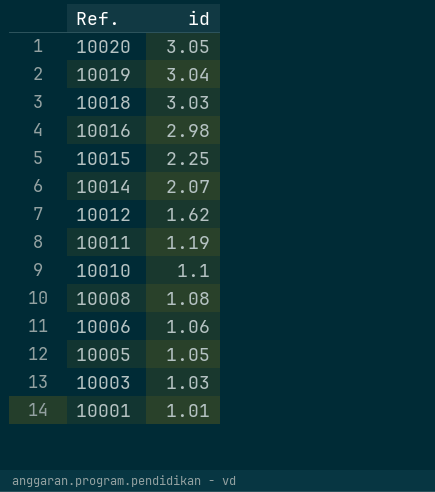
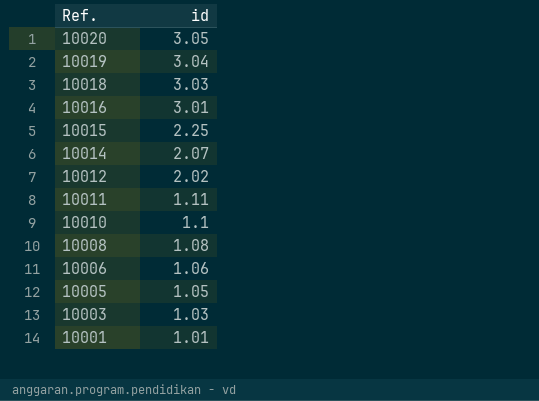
10016 | id: 2.98 -> 3.01
10012 | id: 1.62 -> 2.02
10011 | id: 1.19 -> 1.11

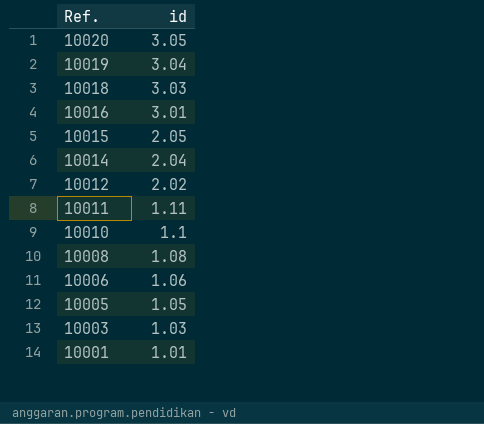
10015 | id: 2.25 -> 2.05
10014 | id: 2.07 -> 2.04

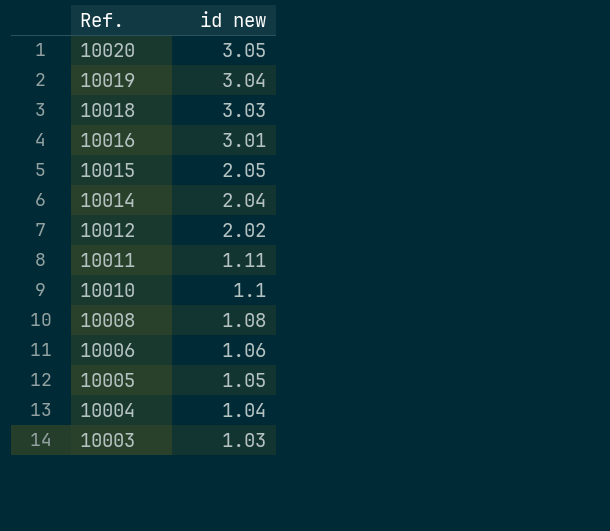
column name: id -> id new
row 10001: 1.01 -> none
row 10004: none -> 1.04

